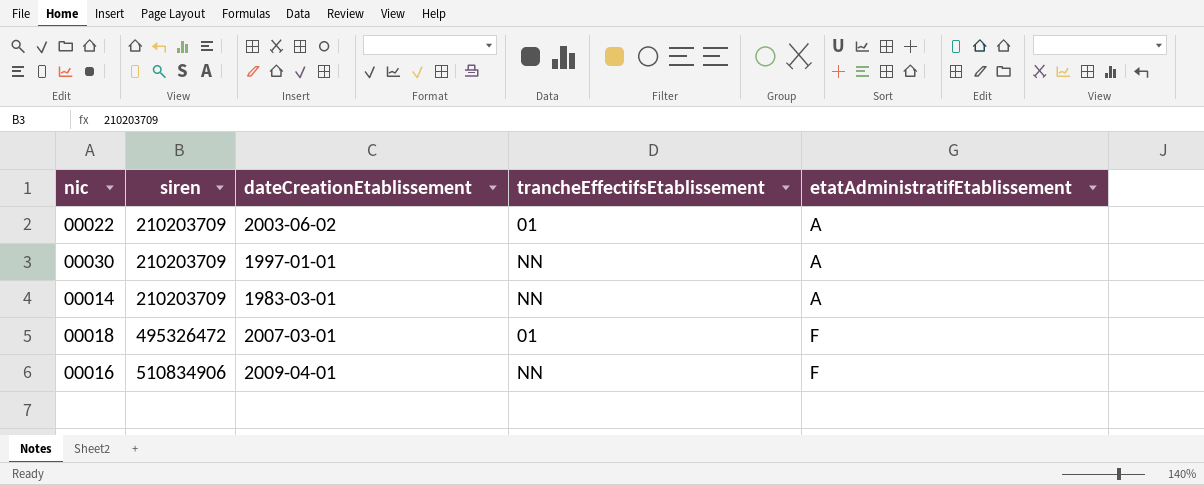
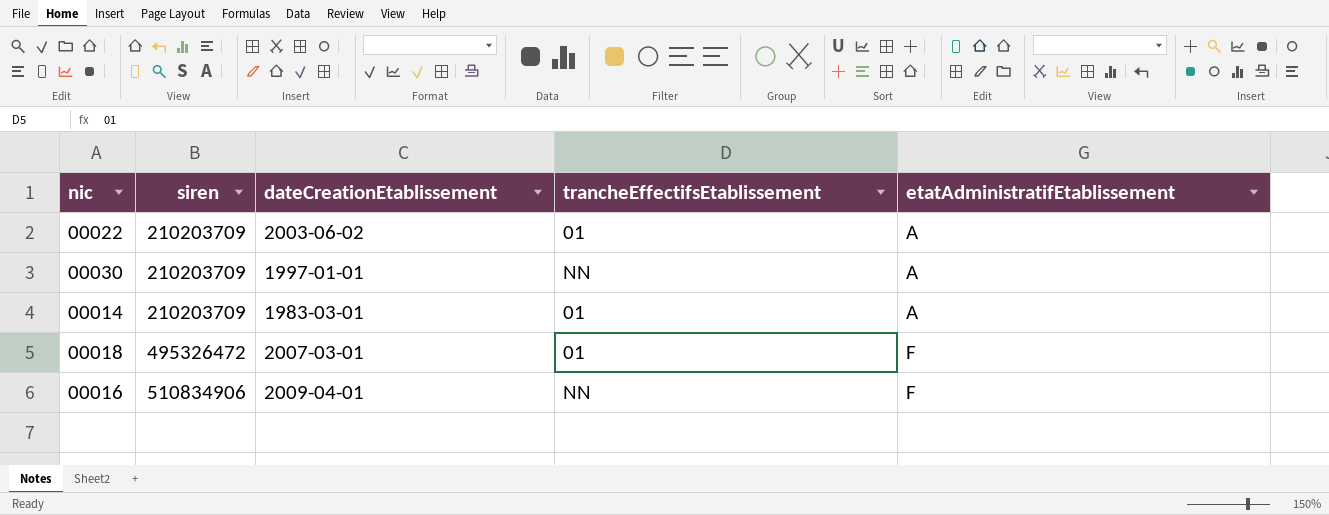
00014 | trancheEffectifsEtablissement: NN -> 01

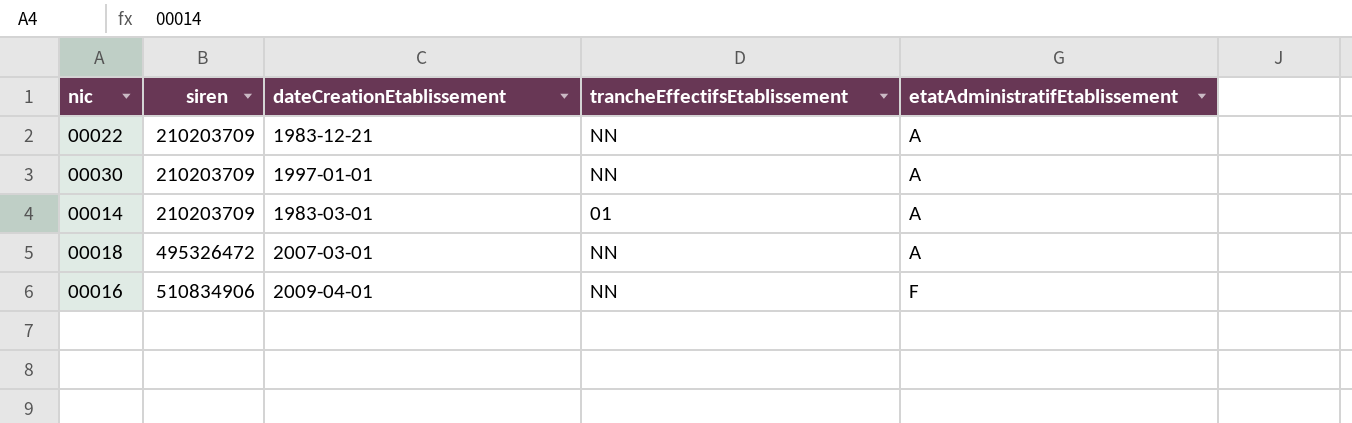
00022 | dateCreationEtablissement: 2003-06-02 -> 1983-12-21
00022 | trancheEffectifsEtablissement: 01 -> NN
00018 | trancheEffectifsEtablissement: 01 -> NN
00018 | etatAdministratifEtablissement: F -> A

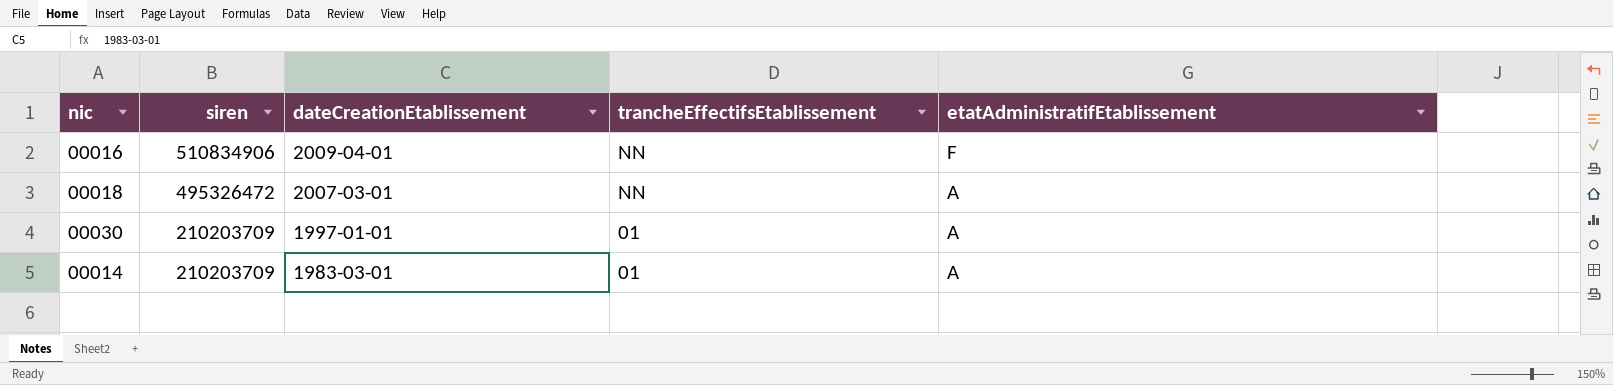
row order: siren ascending -> siren descending
row 00022: 210203709 | 1983-12-21 | NN | A -> none
00030 | trancheEffectifsEtablissement: NN -> 01

